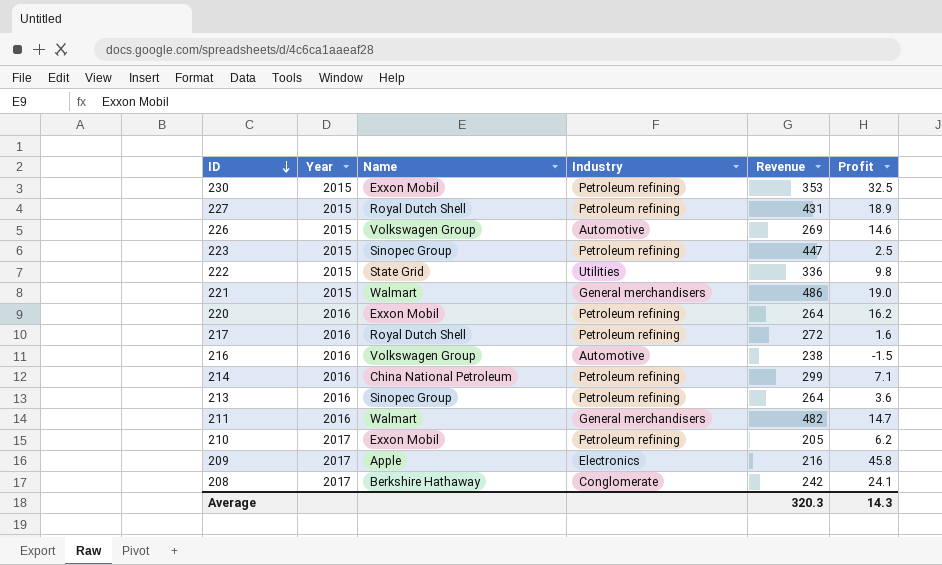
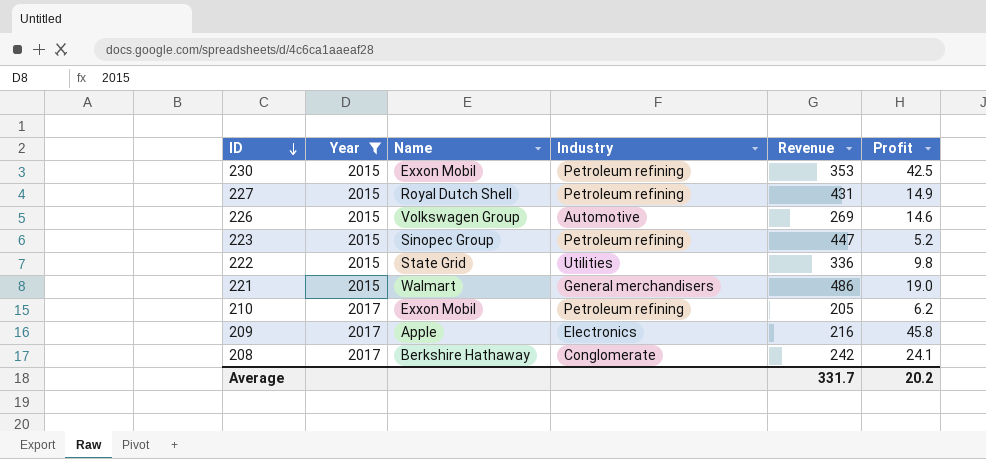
filter: none -> Year != 2016
230 | Profit: 32.5 -> 42.5
227 | Profit: 18.9 -> 14.9
223 | Profit: 2.5 -> 5.2
Average | Revenue: 320.3 -> 331.7
Average | Profit: 14.3 -> 20.2

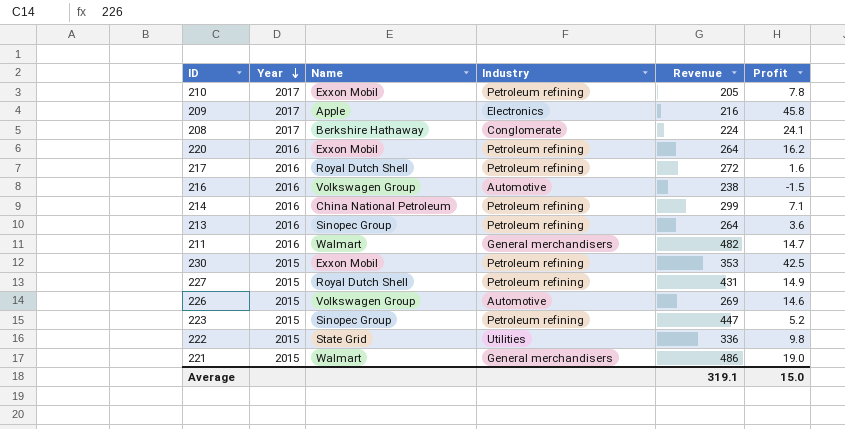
filter: Year != 2016 -> none
row order: ID descending -> Year descending
210 | Profit: 6.2 -> 7.8
208 | Revenue: 242 -> 224
Average | Revenue: 331.7 -> 319.1
Average | Profit: 20.2 -> 15.0

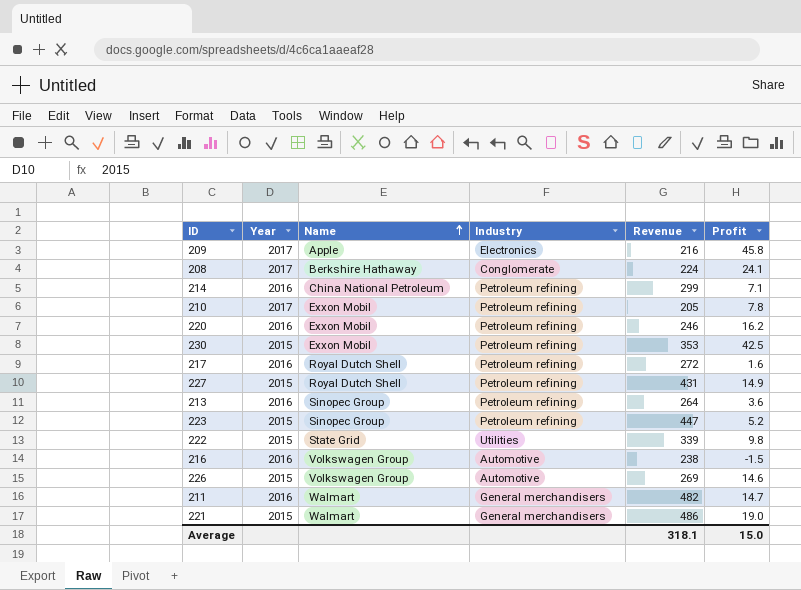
row order: Year descending -> Name ascending
220 | Revenue: 264 -> 246
222 | Revenue: 336 -> 339
Average | Revenue: 319.1 -> 318.1

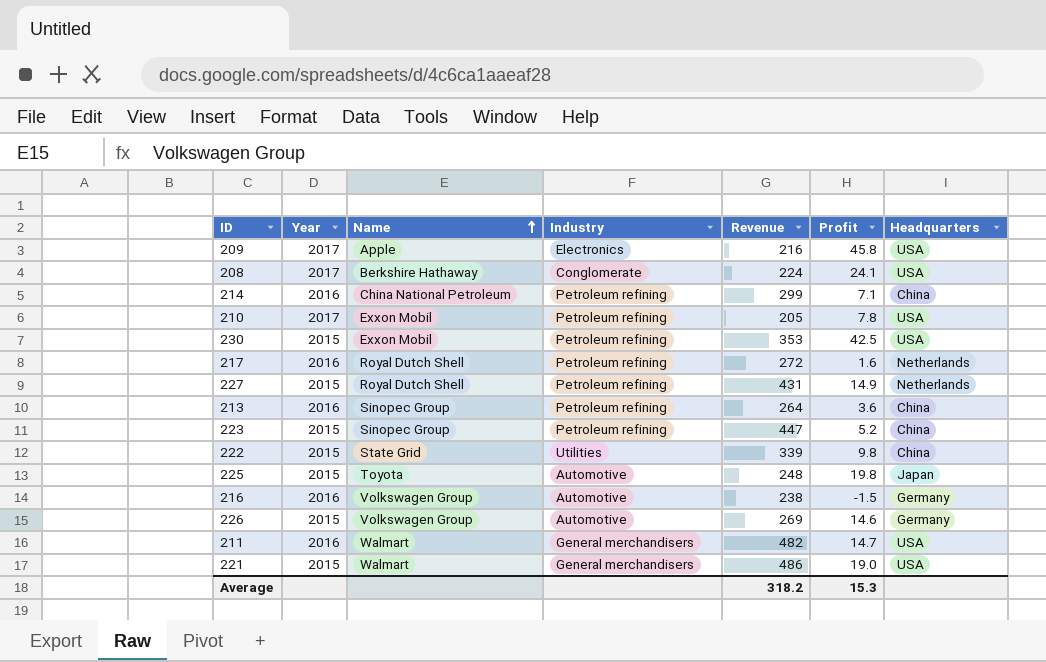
column Headquarters | position: none -> 7
row 220: 2016 | Exxon Mobil | Petroleum refining | 246 | 16.2 -> none
row 225: none -> 2015 | Toyota | Automotive | 248 | 19.8 | Japan
Average | Revenue: 318.1 -> 318.2
Average | Profit: 15.0 -> 15.3

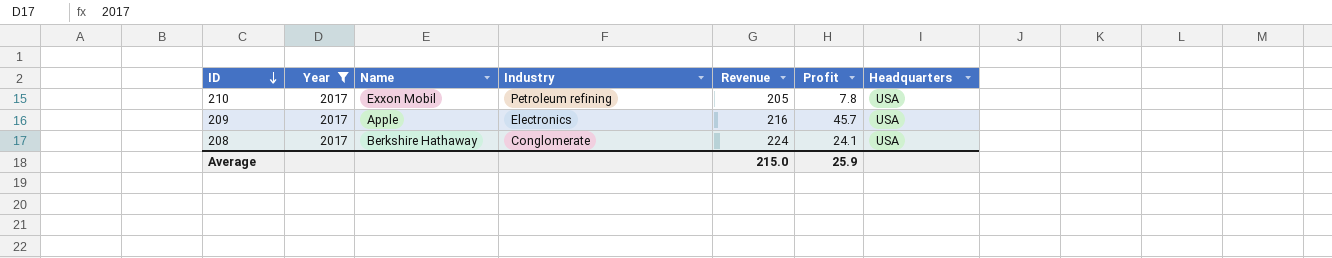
filter: none -> Year = 2017
row order: Name ascending -> ID descending
209 | Profit: 45.8 -> 45.7
Average | Revenue: 318.2 -> 215.0
Average | Profit: 15.3 -> 25.9

